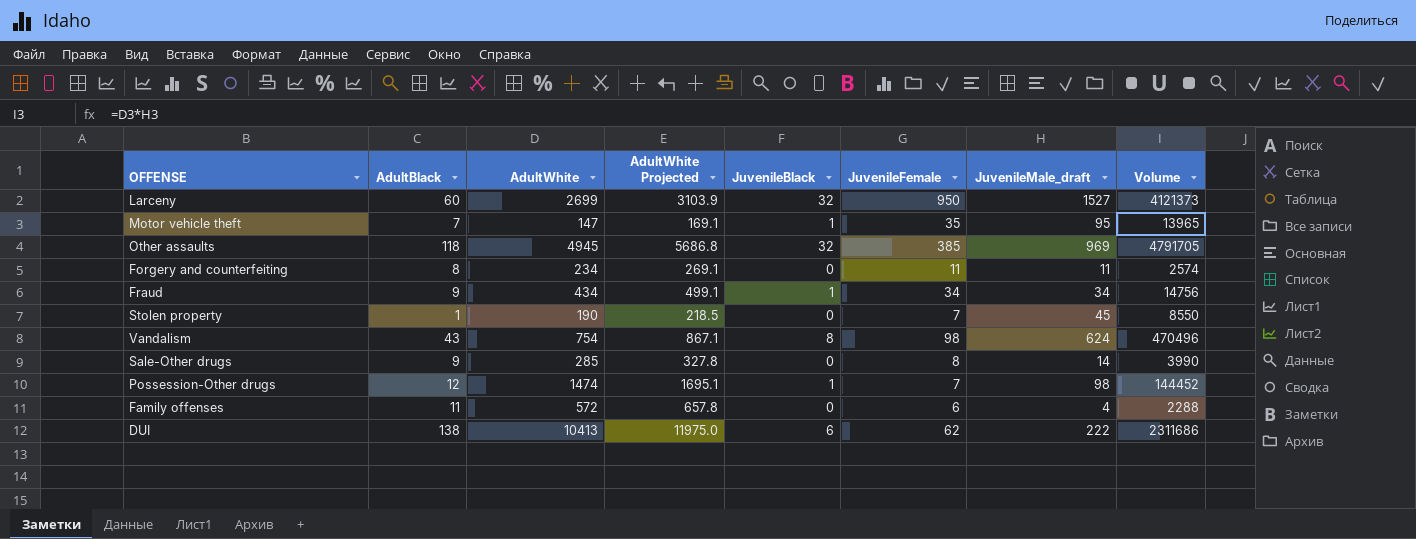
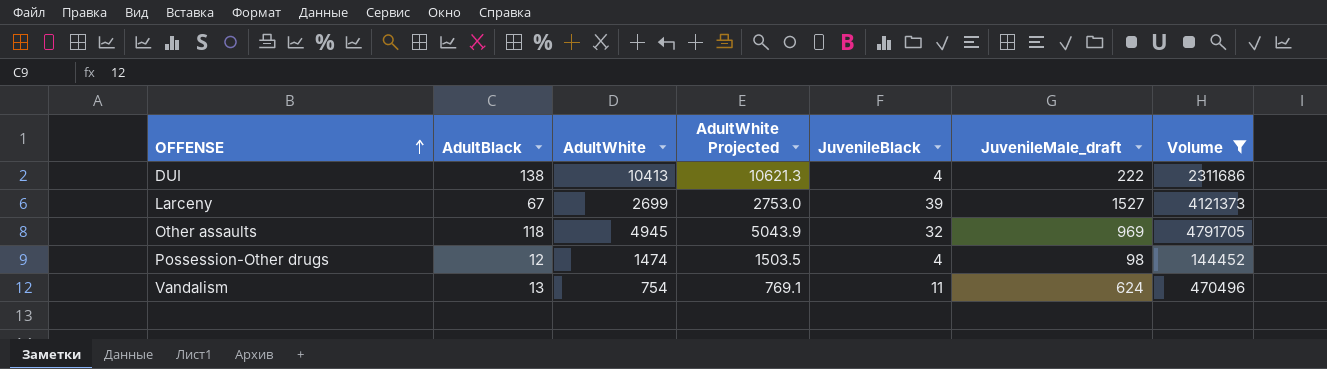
filter: none -> Volume >= 144452
row order: none -> OFFENSE ascending
column JuvenileFemale | position: 6 -> none
column AdultWhite Projected | formula: [AdultWhite] * 1.15 -> [AdultWhite] * 1.02
DUI | JuvenileBlack: 6 -> 4
Larceny | AdultBlack: 60 -> 67
Larceny | JuvenileBlack: 32 -> 39
Possession-Other drugs | JuvenileBlack: 1 -> 4
Vandalism | AdultBlack: 43 -> 13
Vandalism | JuvenileBlack: 8 -> 11

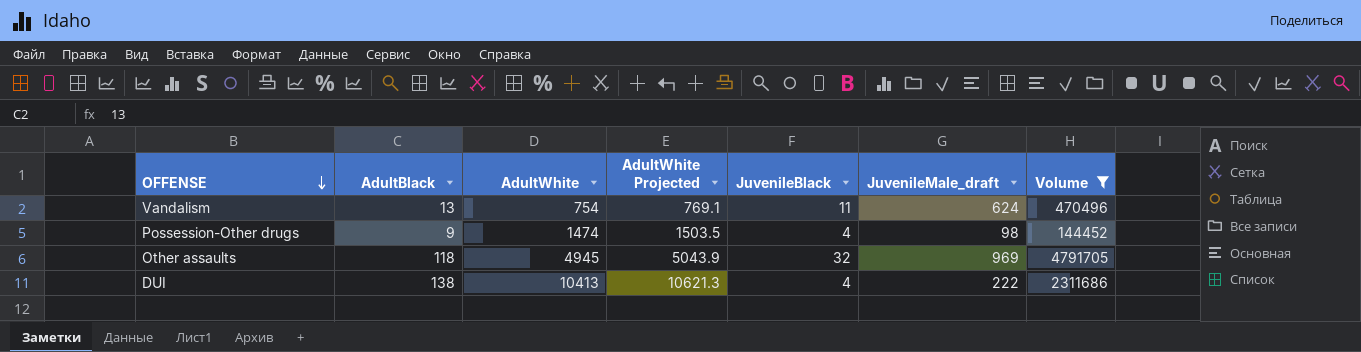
row order: OFFENSE ascending -> OFFENSE descending
row Larceny: 67 | 2699 | 2753.0 | 39 | 1527 | 4121373 -> none
Possession-Other drugs | AdultBlack: 12 -> 9

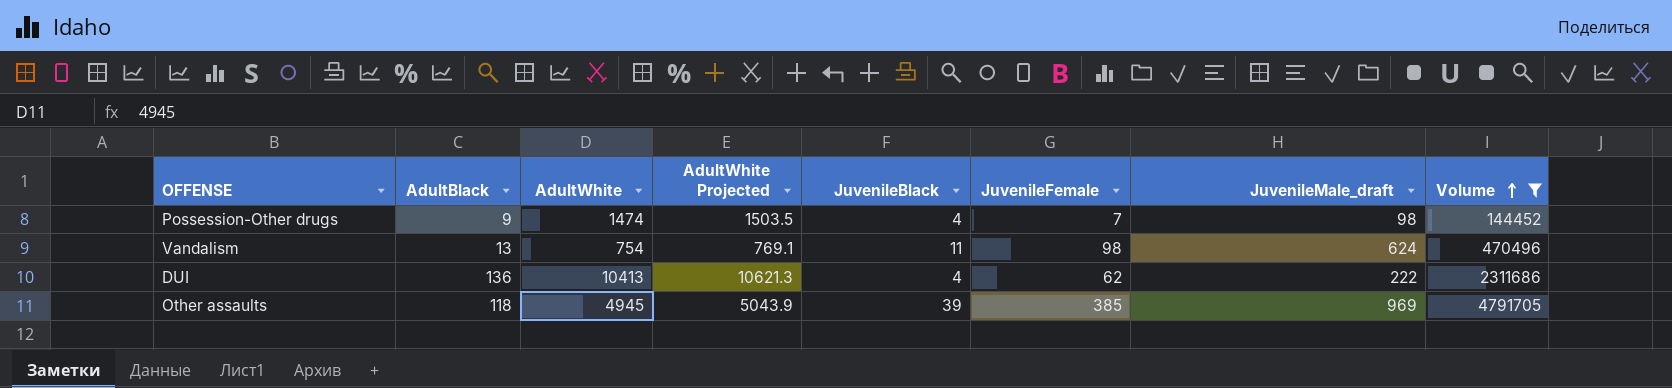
row order: OFFENSE descending -> Volume ascending
column JuvenileFemale | position: none -> 6
DUI | AdultBlack: 138 -> 136
Other assaults | JuvenileBlack: 32 -> 39

